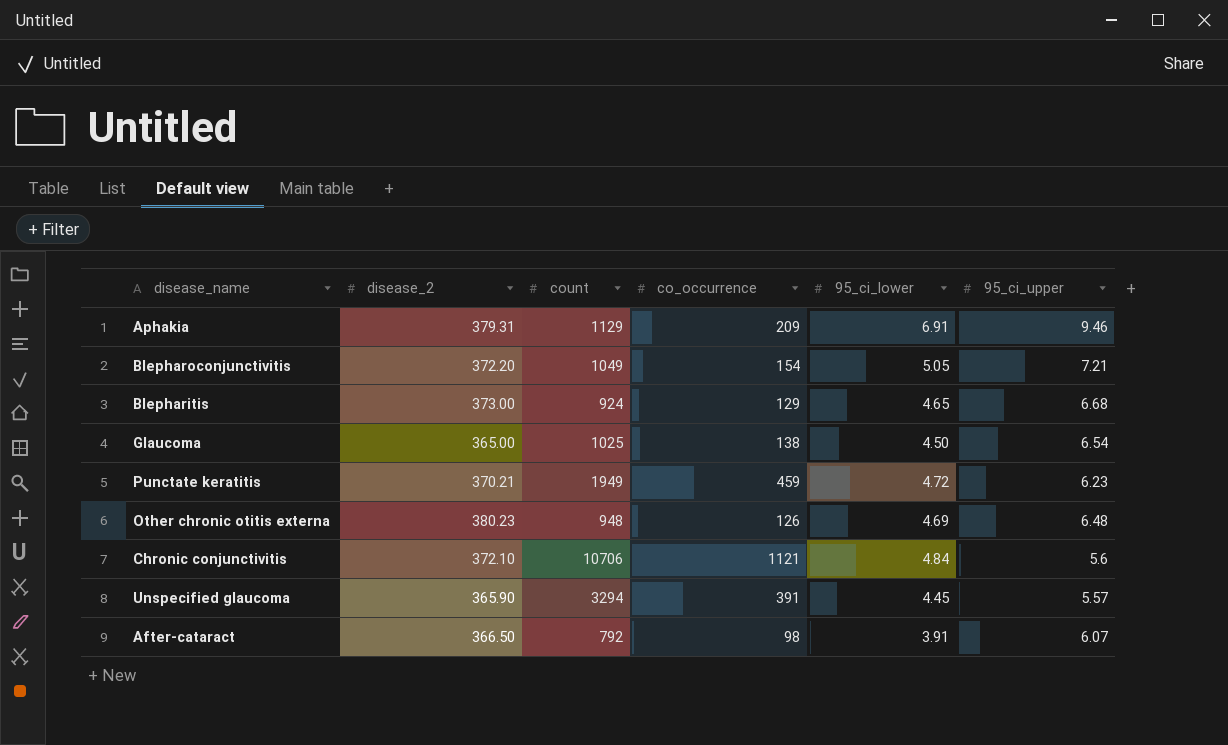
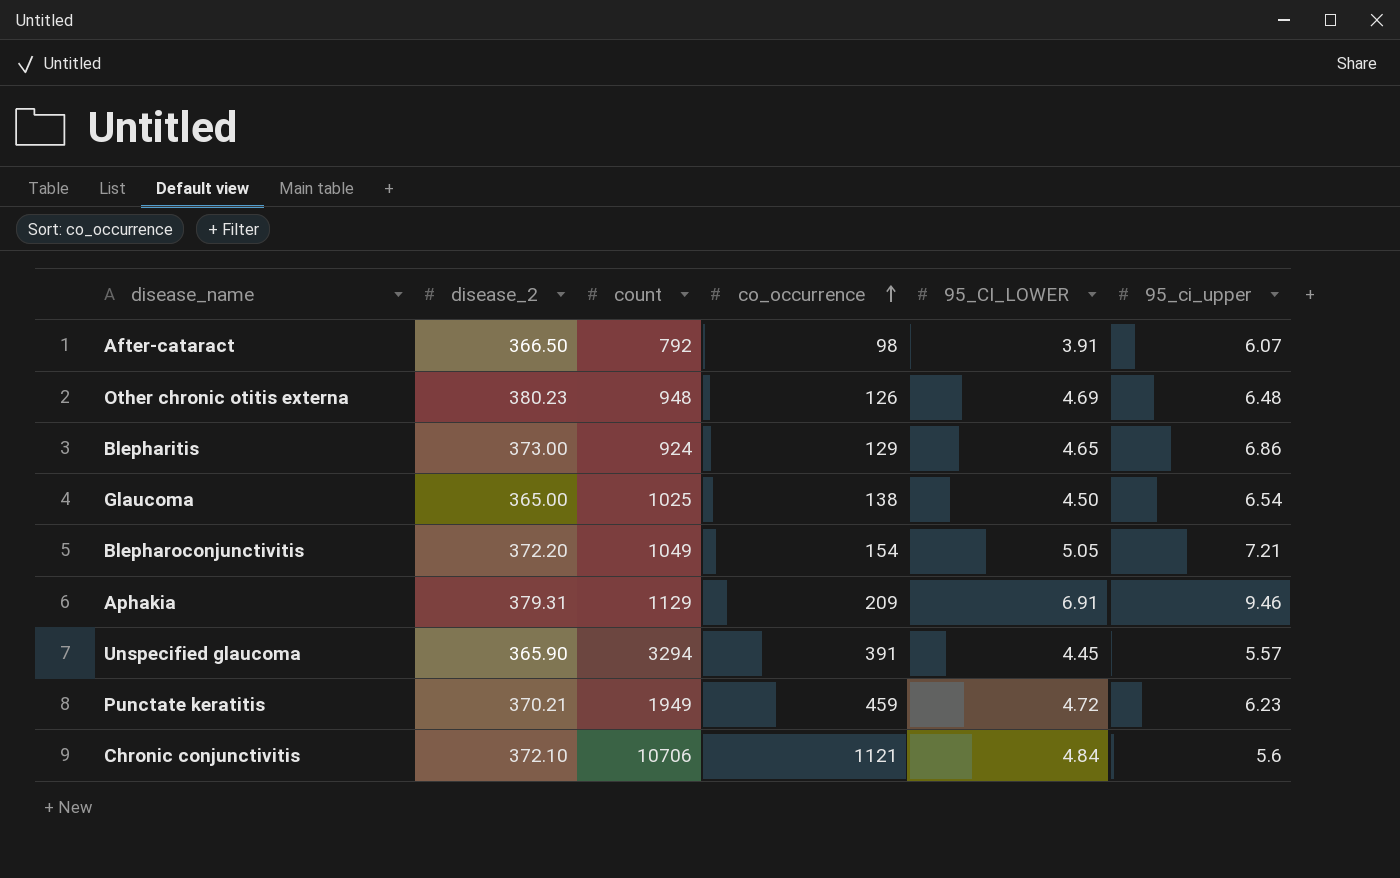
row order: none -> co_occurrence ascending
column name: 95_ci_lower -> 95_CI_LOWER
Blepharitis | 95_ci_upper: 6.68 -> 6.86

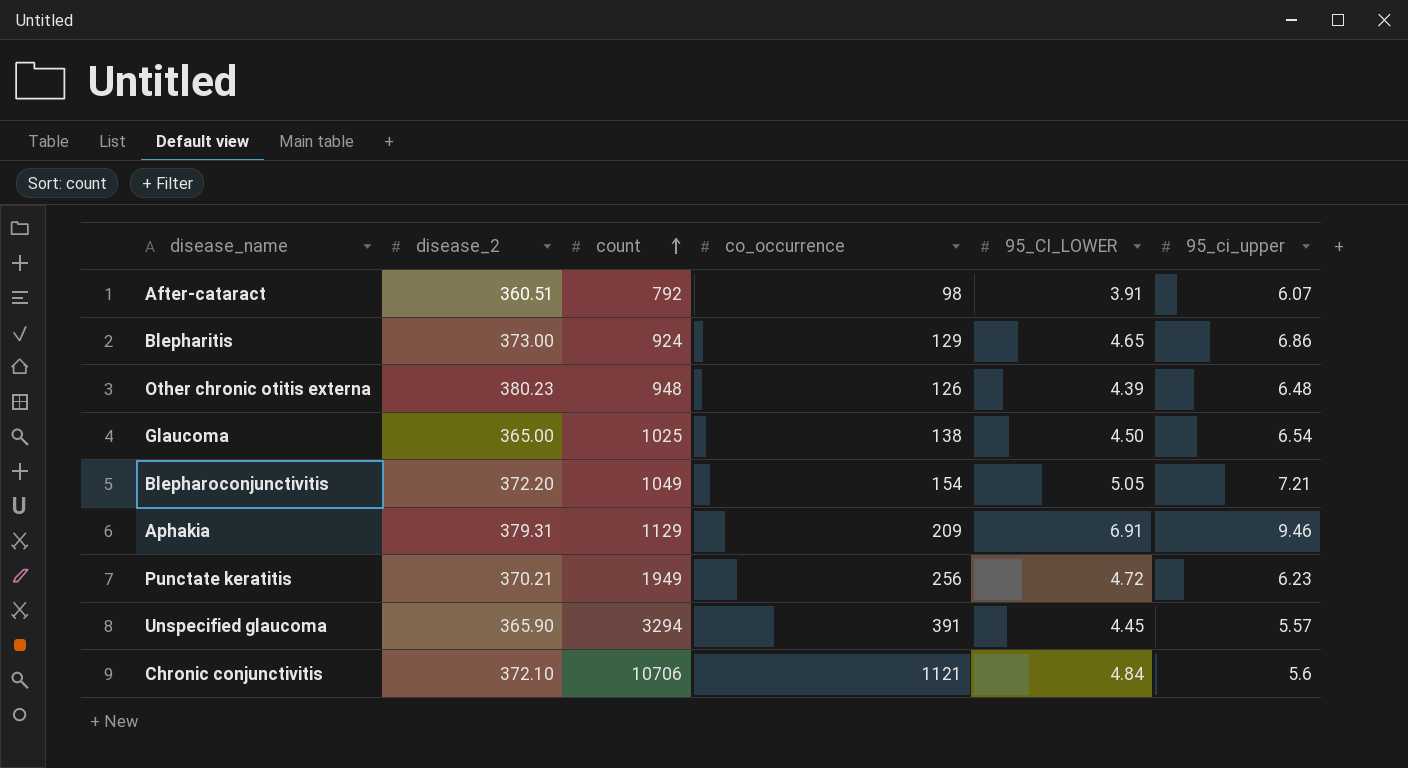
row order: co_occurrence ascending -> count ascending
After-cataract | disease_2: 366.50 -> 360.51
Other chronic otitis externa | 95_CI_LOWER: 4.69 -> 4.39
Punctate keratitis | co_occurrence: 459 -> 256

